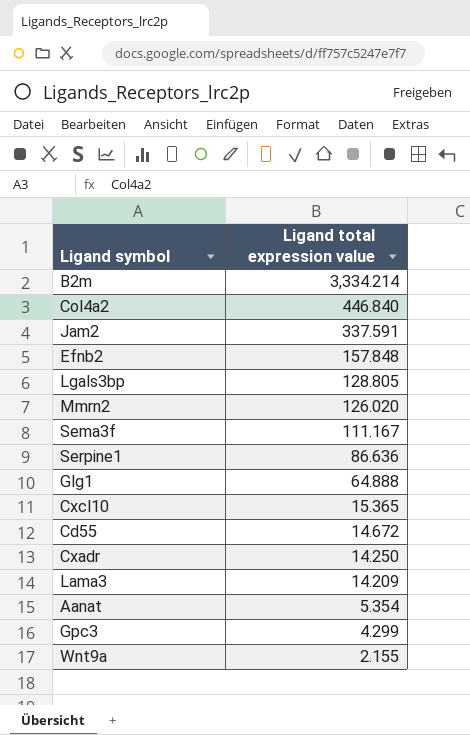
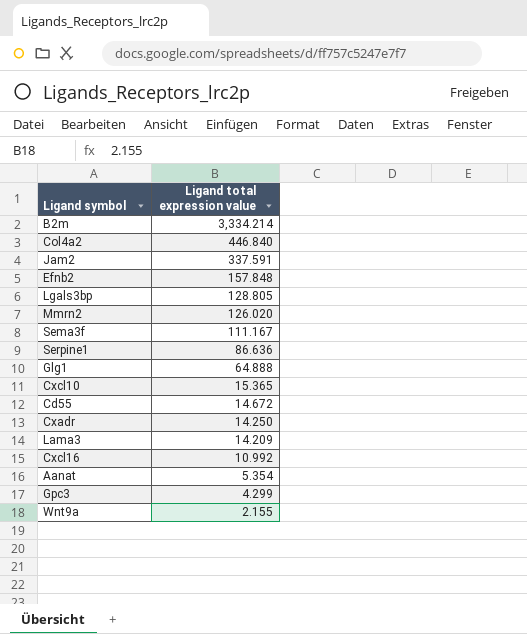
row Cxcl16: none -> 10.992

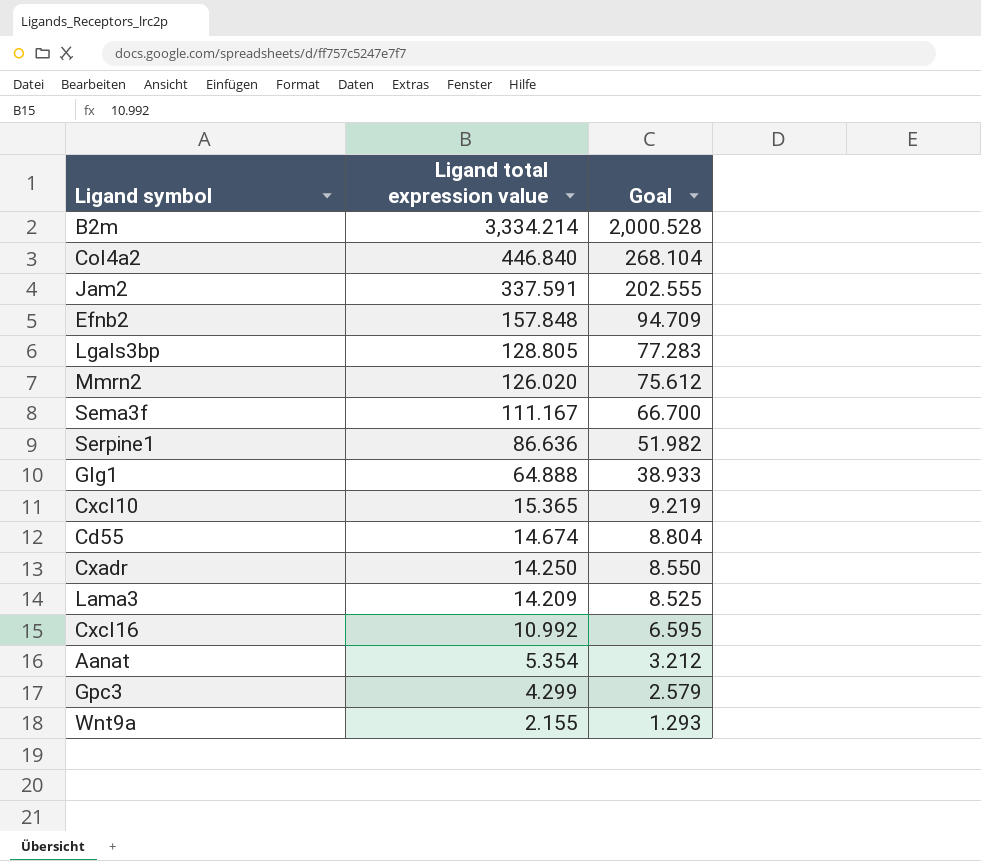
column Goal | formula: none -> [Ligand total expression value] * 0.6
Cd55 | Ligand total expression value: 14.672 -> 14.674

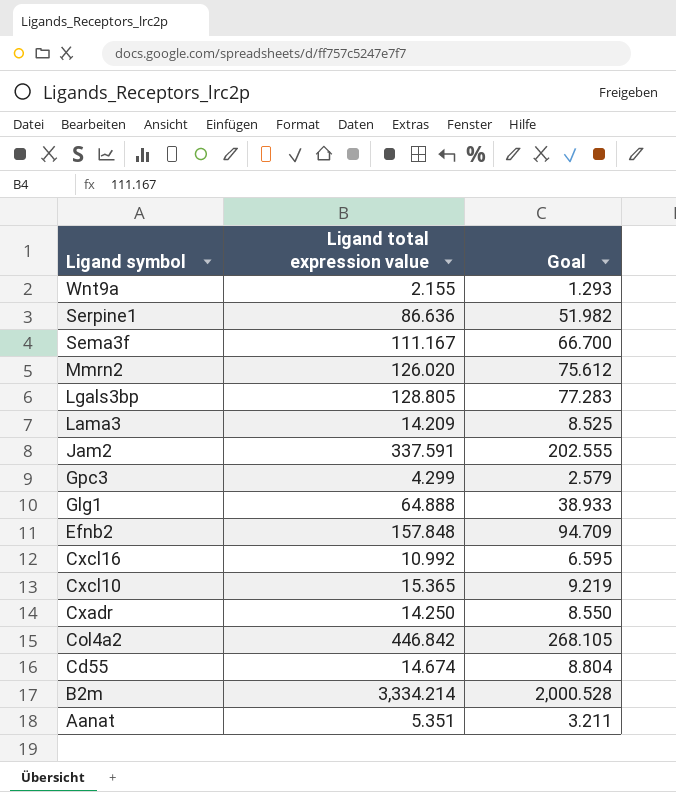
row order: Ligand total expression value descending -> Ligand symbol descending
Col4a2 | Ligand total expression value: 446.840 -> 446.842
Col4a2 | Goal: 268.104 -> 268.105
Aanat | Ligand total expression value: 5.354 -> 5.351
Aanat | Goal: 3.212 -> 3.211

